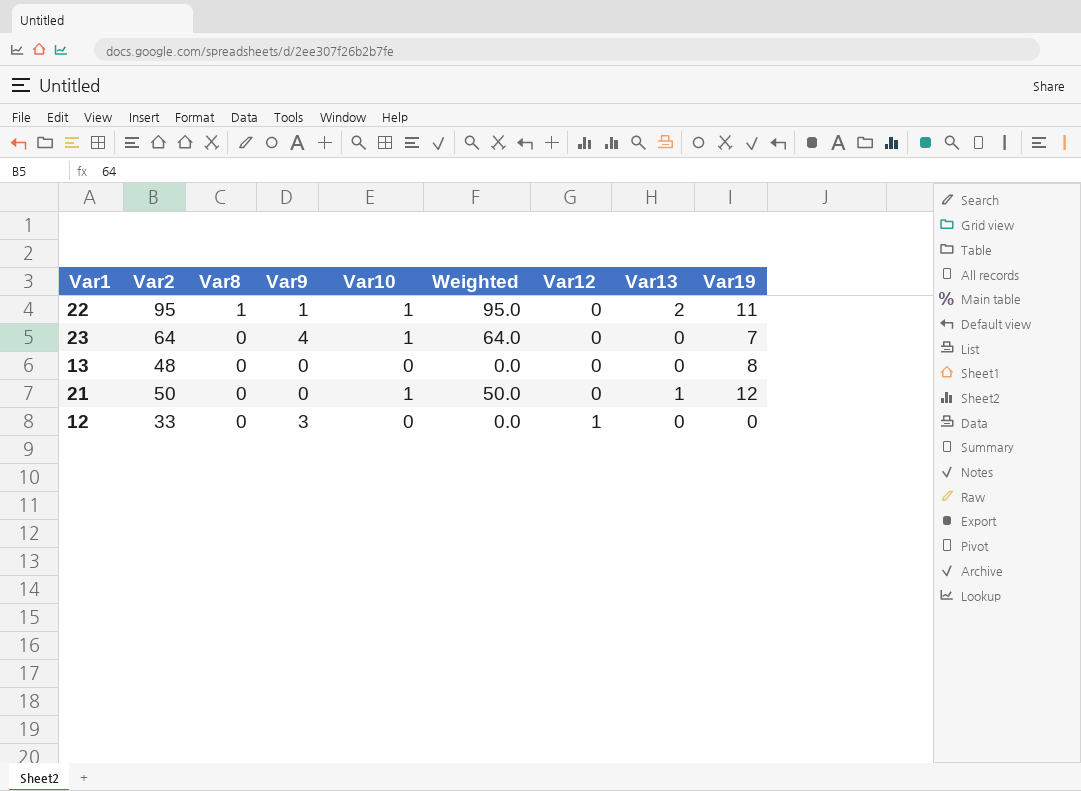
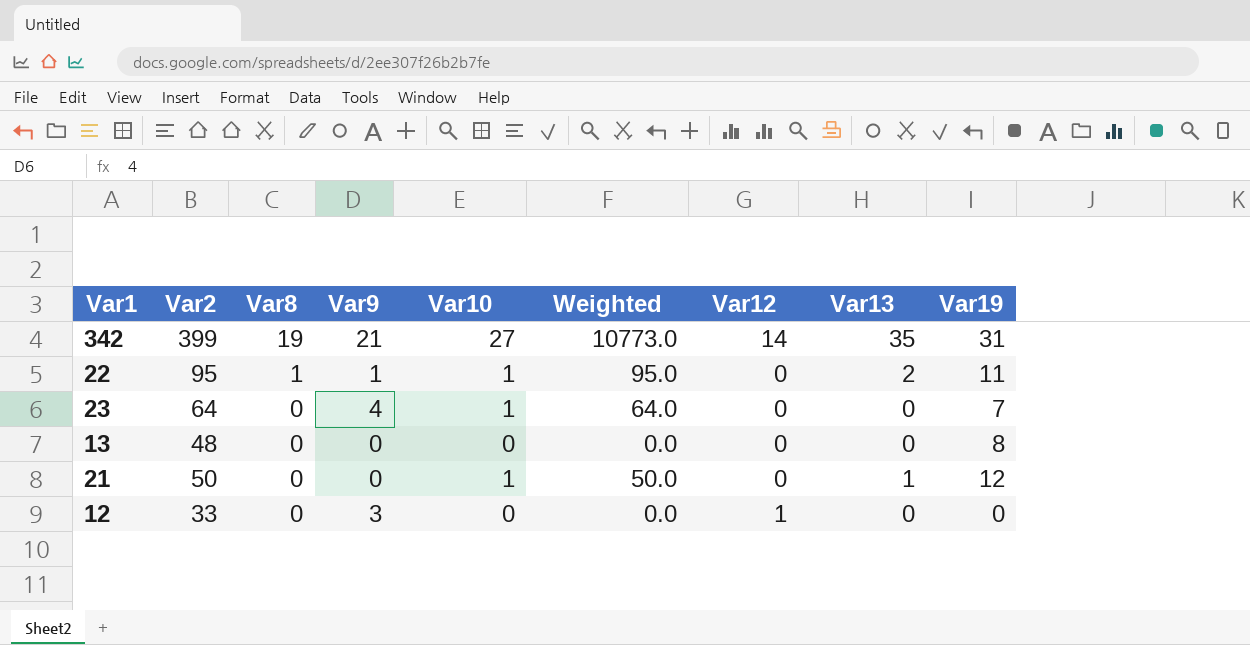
row 342: none -> 399 | 19 | 21 | 27 | 10773.0 | 14 | 35 | 31

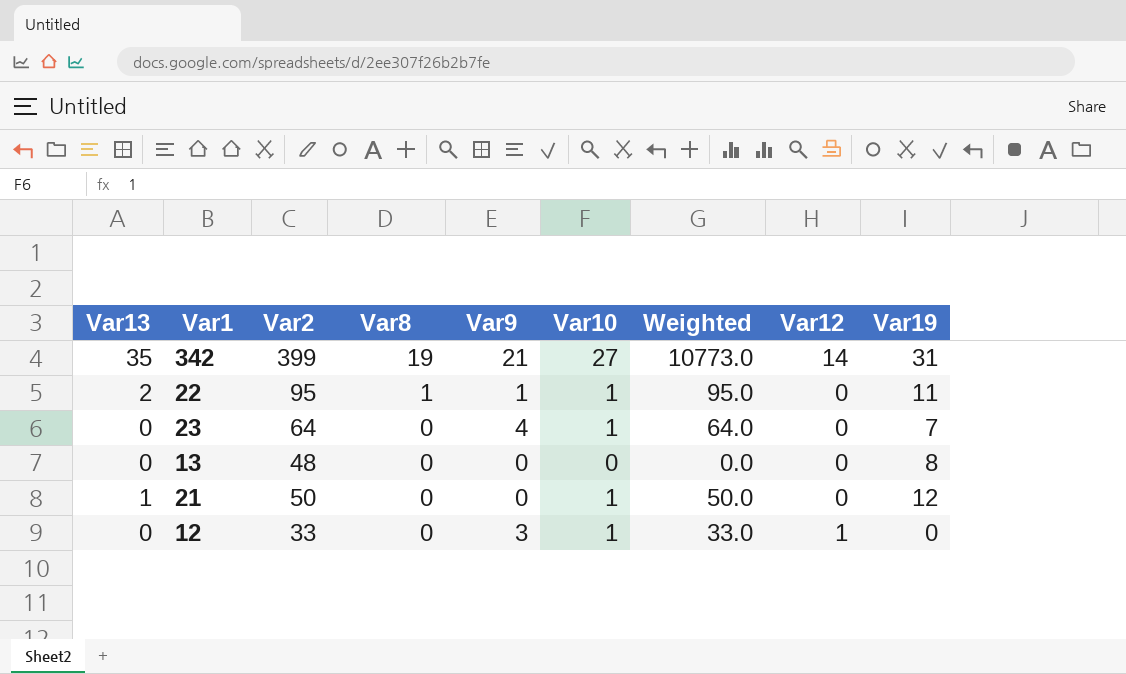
column Var13 | position: 8 -> 1
12 | Var10: 0 -> 1
12 | Weighted: 0.0 -> 33.0

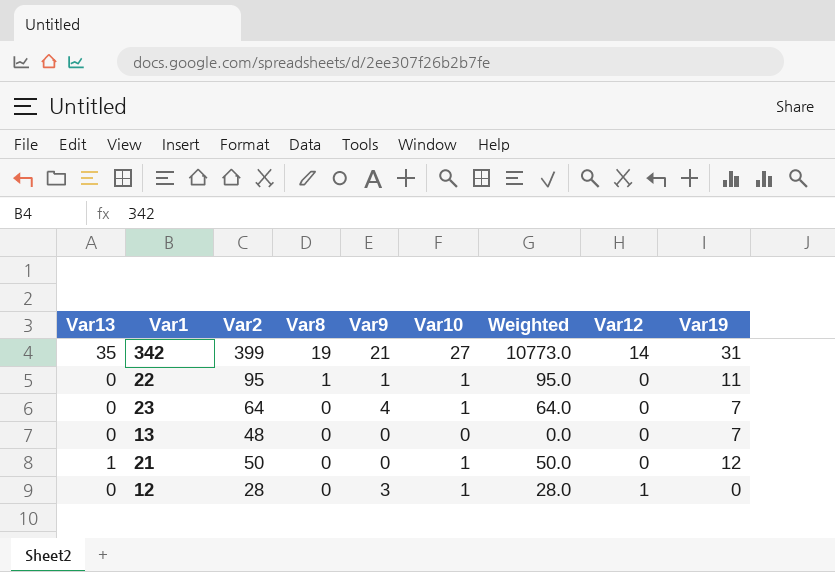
22 | Var13: 2 -> 0
13 | Var19: 8 -> 7
12 | Var2: 33 -> 28
12 | Weighted: 33.0 -> 28.0

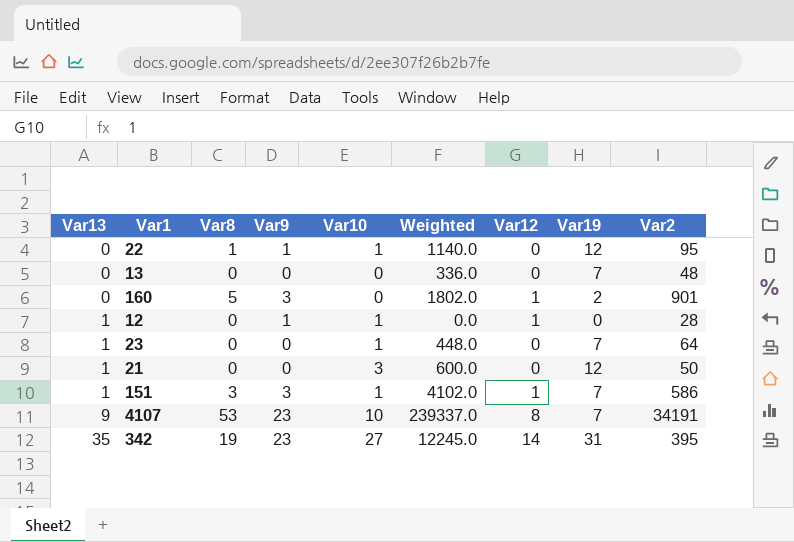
row order: Var8 descending -> Var13 ascending
column Weighted | formula: [Var2] * [Var10] -> [Var19] * [Var2]
column Var2 | position: 3 -> 9
22 | Var19: 11 -> 12
row 160: none -> 0 | 5 | 3 | 0 | 1802.0 | 1 | 2 | 901
12 | Var13: 0 -> 1
12 | Var9: 3 -> 1
23 | Var13: 0 -> 1
23 | Var9: 4 -> 0
21 | Var10: 1 -> 3
row 151: none -> 1 | 3 | 3 | 1 | 4102.0 | 1 | 7 | 586
row 4107: none -> 9 | 53 | 23 | 10 | 239337.0 | 8 | 7 | 34191
342 | Var9: 21 -> 23
342 | Var2: 399 -> 395

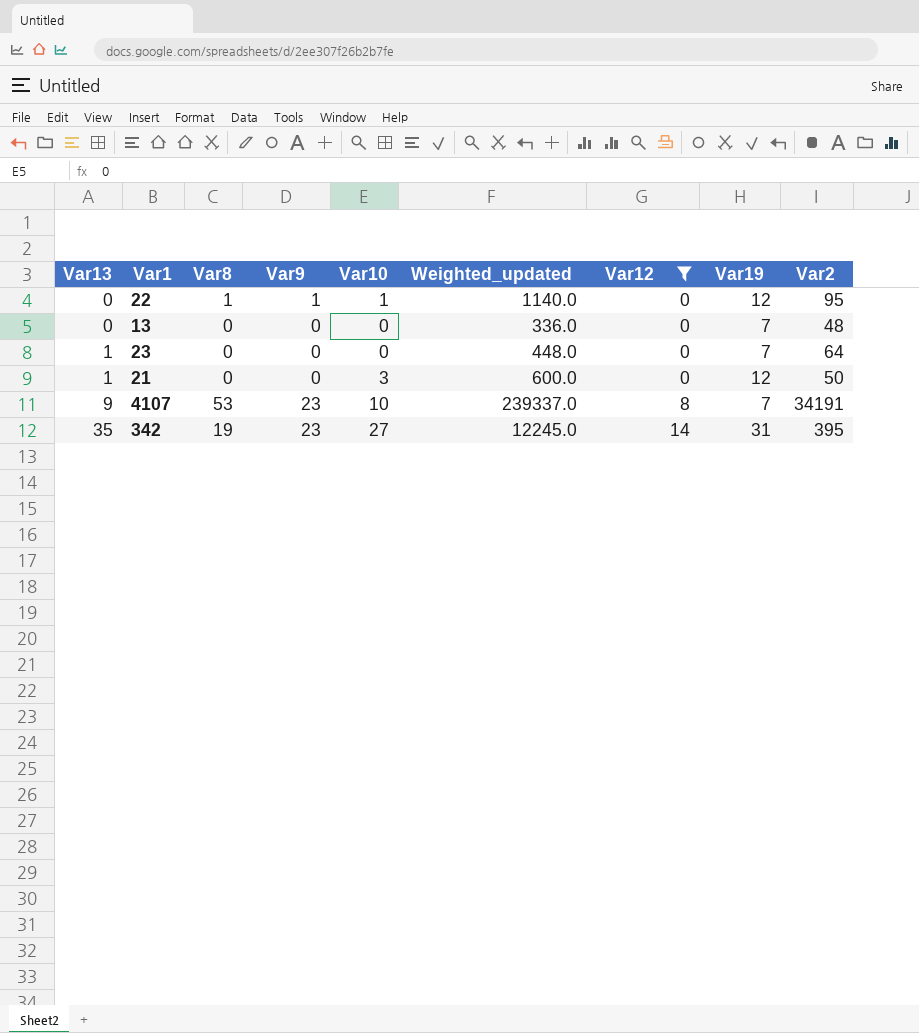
filter: none -> Var12 != 1
column name: Weighted -> Weighted_updated
23 | Var10: 1 -> 0

